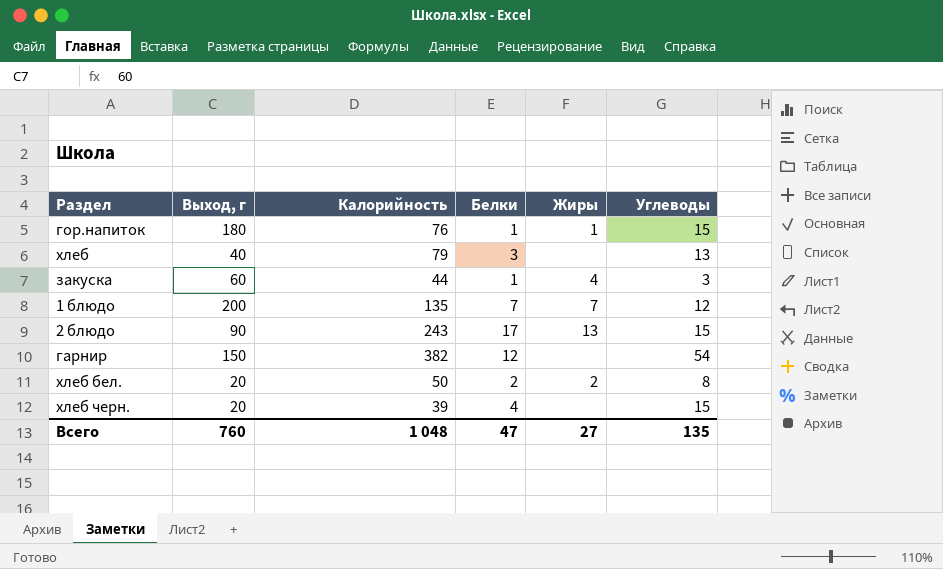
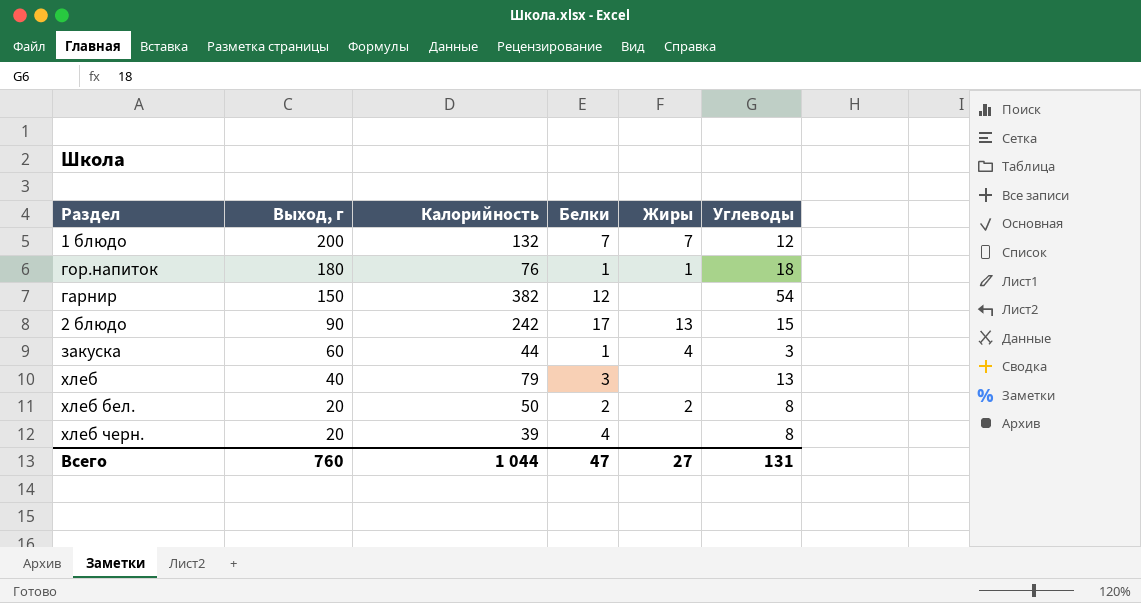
row order: none -> Выход, г descending
1 блюдо | Калорийность: 135 -> 132
гор.напиток | Углеводы: 15 -> 18
2 блюдо | Калорийность: 243 -> 242
хлеб черн. | Углеводы: 15 -> 8
Всего | Калорийность: 1 048 -> 1 044
Всего | Углеводы: 135 -> 131

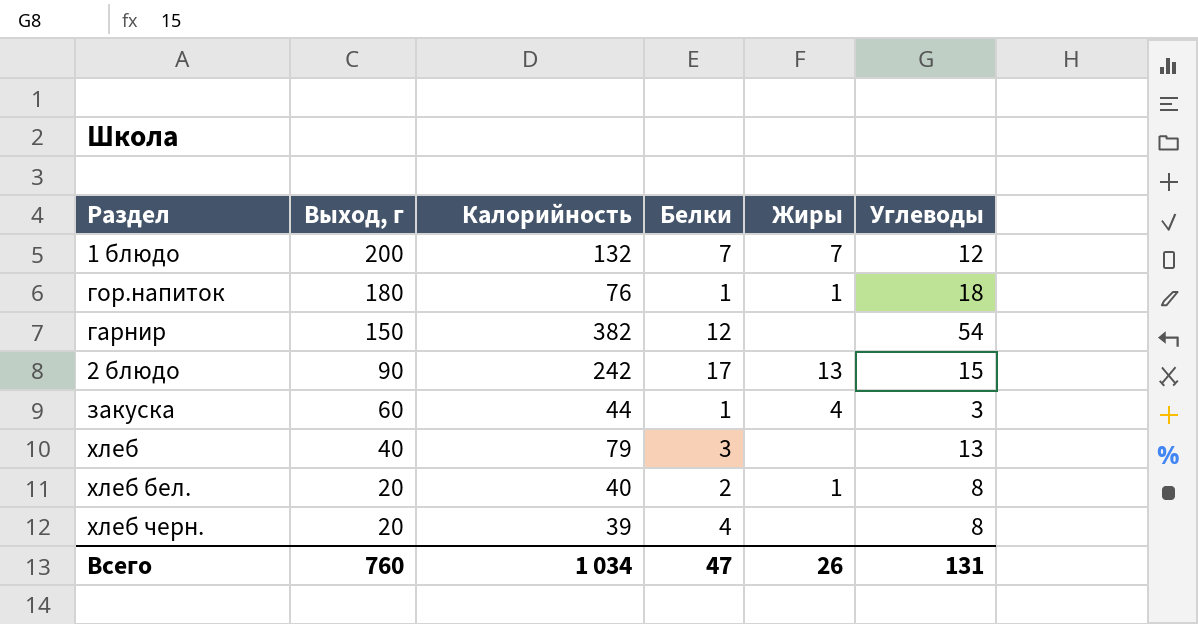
хлеб бел. | Калорийность: 50 -> 40
хлеб бел. | Жиры: 2 -> 1
Всего | Калорийность: 1 044 -> 1 034
Всего | Жиры: 27 -> 26

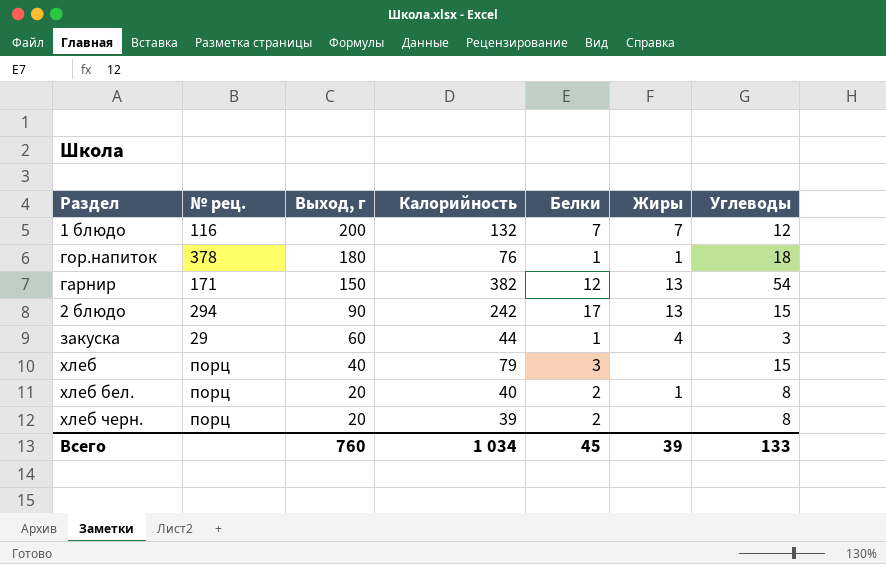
column № рец. | position: none -> 2
гарнир | Жиры: none -> 13
хлеб | Углеводы: 13 -> 15
хлеб черн. | Белки: 4 -> 2
Всего | Белки: 47 -> 45
Всего | Жиры: 26 -> 39
Всего | Углеводы: 131 -> 133

